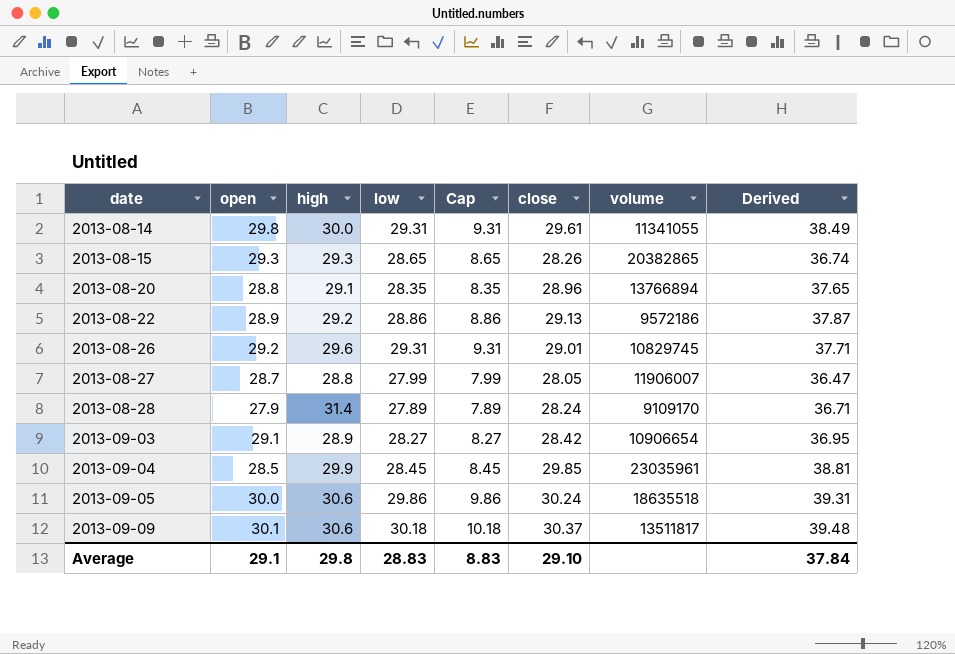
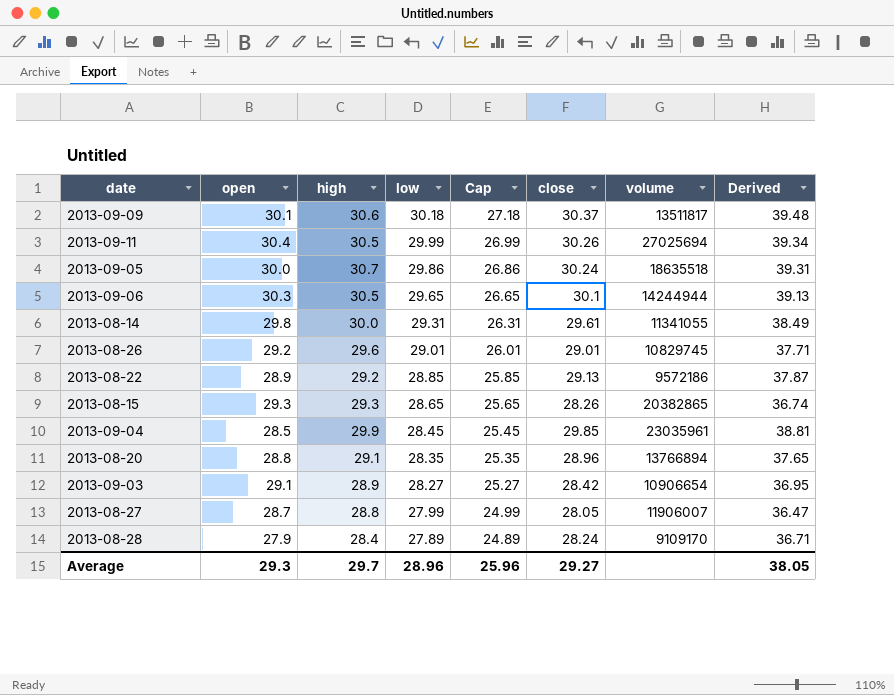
row order: date ascending -> low descending
column Cap | formula: [low] - 20 -> [low] - 3
row 2013-09-11: none -> 30.4 | 30.5 | 29.99 | 26.99 | 30.26 | 27025694 | 39.34
2013-09-05 | high: 30.6 -> 30.7
row 2013-09-06: none -> 30.3 | 30.5 | 29.65 | 26.65 | 30.1 | 14244944 | 39.13
2013-08-26 | low: 29.31 -> 29.01
2013-08-22 | low: 28.86 -> 28.85
2013-08-28 | high: 31.4 -> 28.4
Average | open: 29.1 -> 29.3
Average | high: 29.8 -> 29.7
Average | low: 28.83 -> 28.96
Average | Cap: 8.83 -> 25.96
Average | close: 29.10 -> 29.27
Average | Derived: 37.84 -> 38.05

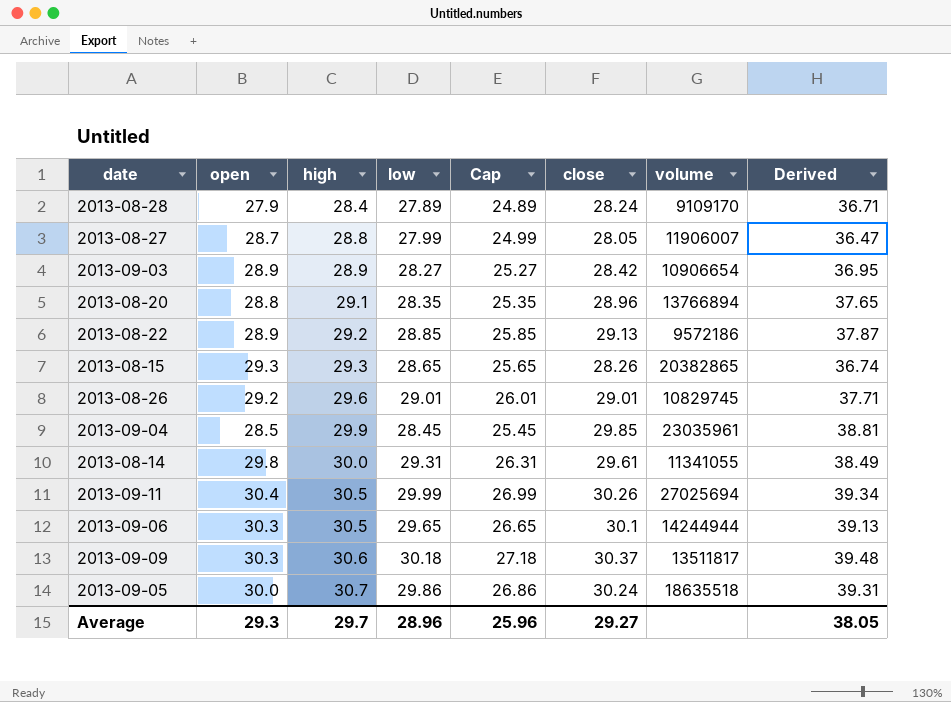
row order: low descending -> high ascending
2013-09-03 | open: 29.1 -> 28.9
2013-09-09 | open: 30.1 -> 30.3

